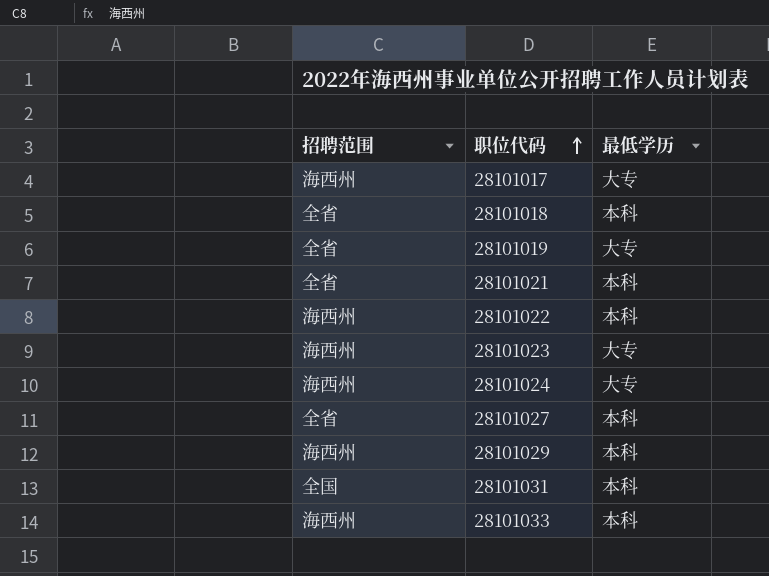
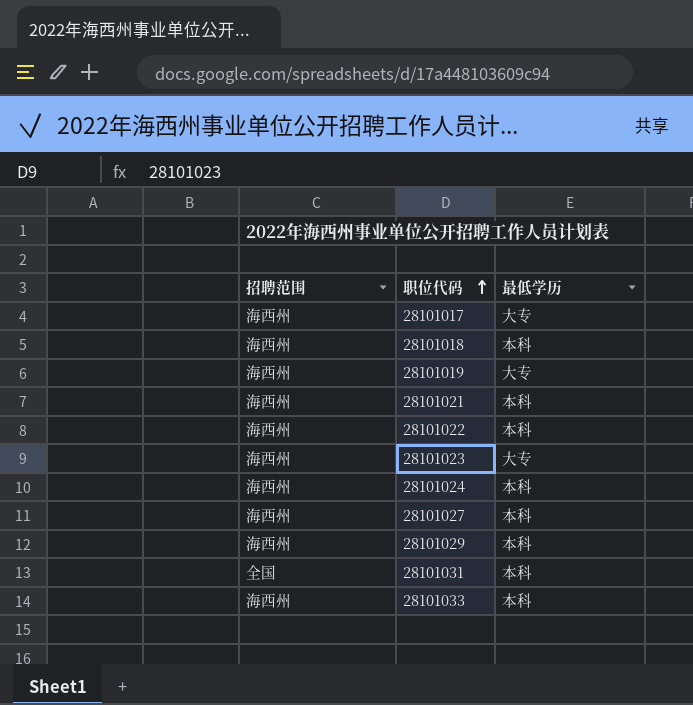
28101018 | 招聘范围: 全省 -> 海西州
28101019 | 招聘范围: 全省 -> 海西州
28101021 | 招聘范围: 全省 -> 海西州
28101024 | 最低学历: 大专 -> 本科
28101027 | 招聘范围: 全省 -> 海西州

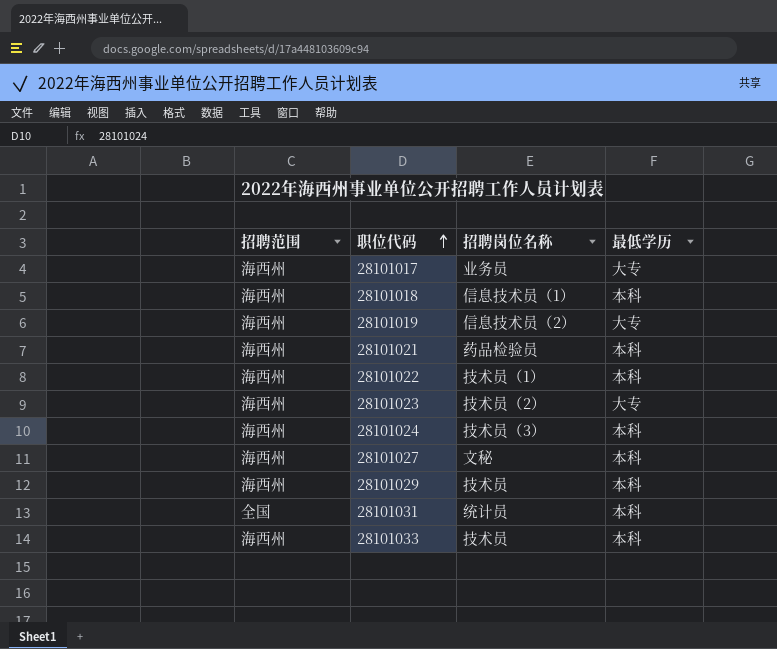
column 招聘岗位名称 | position: none -> 3

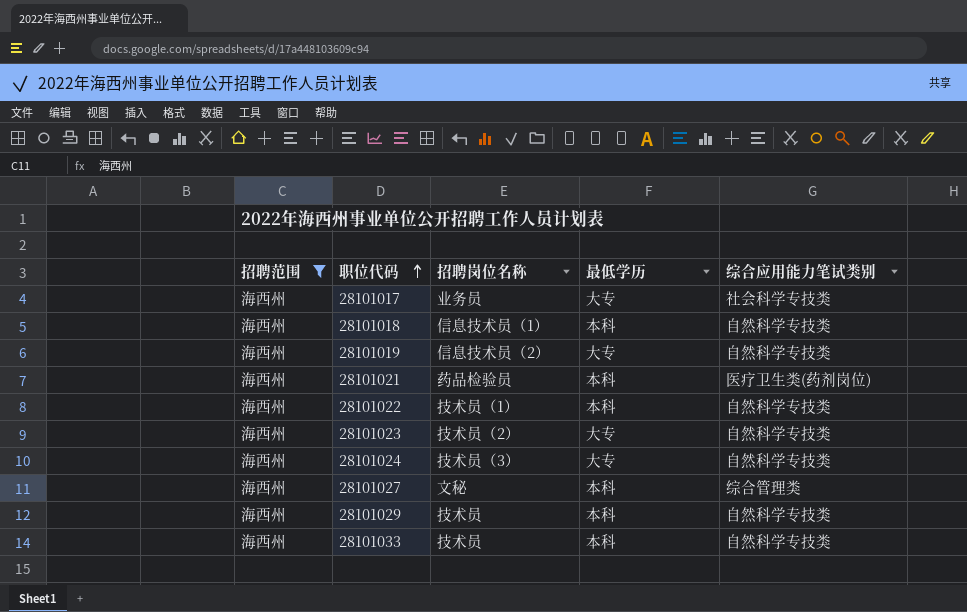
filter: none -> 招聘范围 = 海西州
column 综合应用能力笔试类别 | position: none -> 5
28101024 | 最低学历: 本科 -> 大专

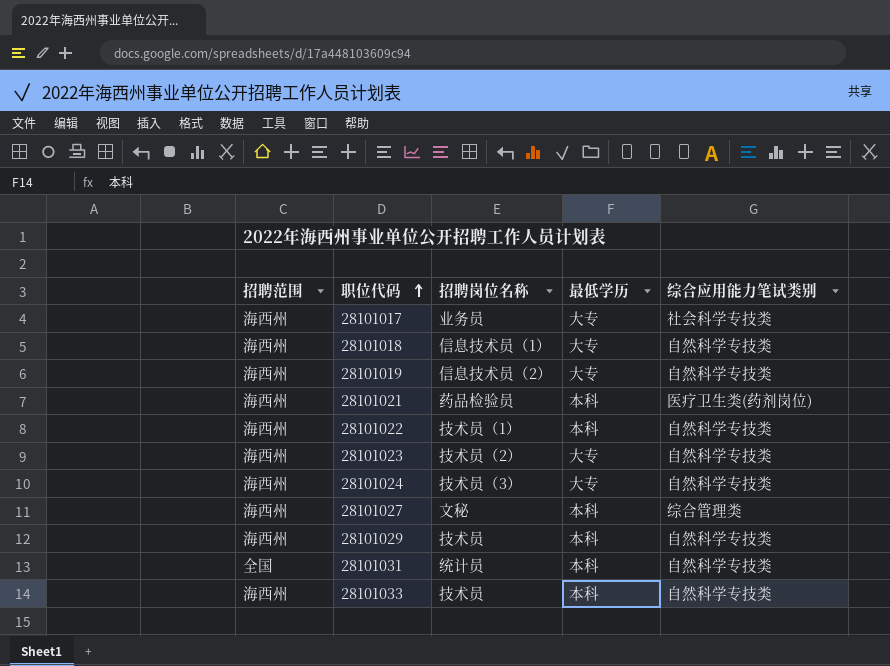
filter: 招聘范围 = 海西州 -> none
28101018 | 最低学历: 本科 -> 大专

